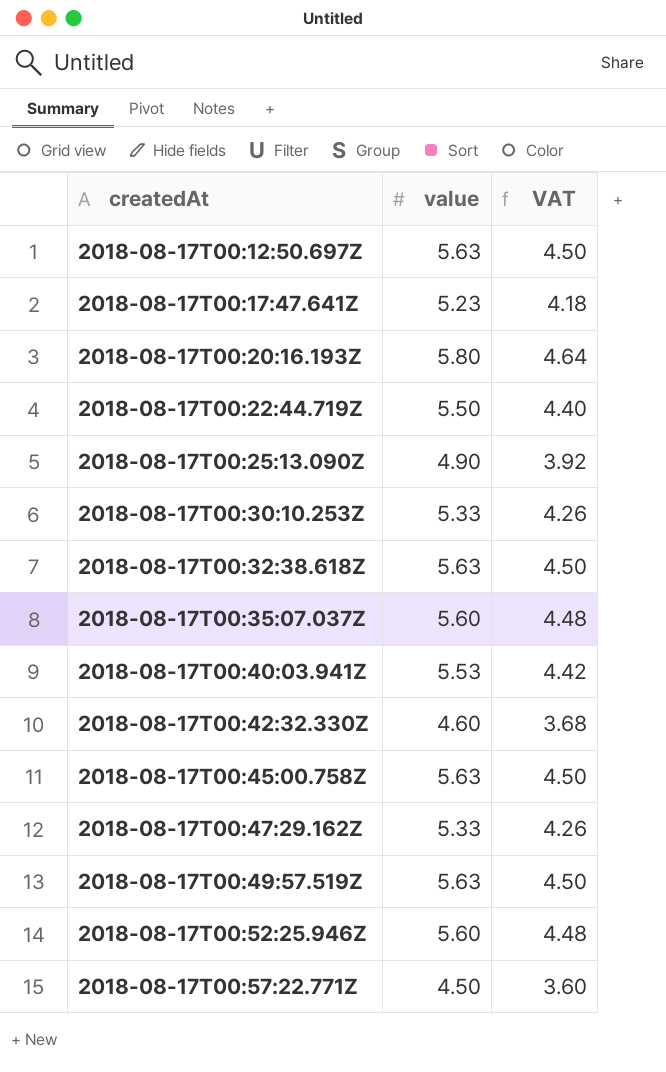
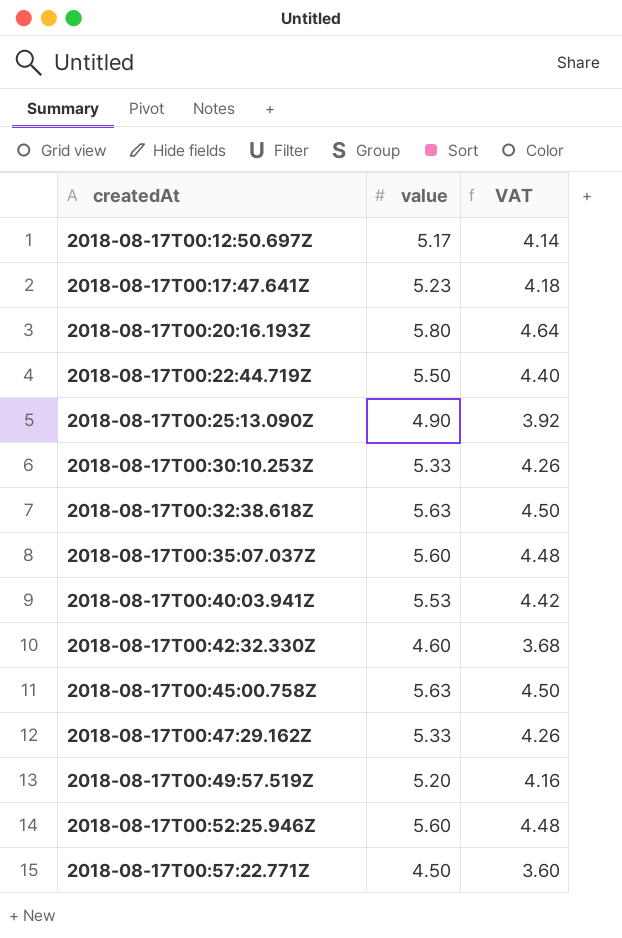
2018-08-17T00:12:50.697Z | value: 5.63 -> 5.17
2018-08-17T00:12:50.697Z | VAT: 4.50 -> 4.14
2018-08-17T00:49:57.519Z | value: 5.63 -> 5.20
2018-08-17T00:49:57.519Z | VAT: 4.50 -> 4.16

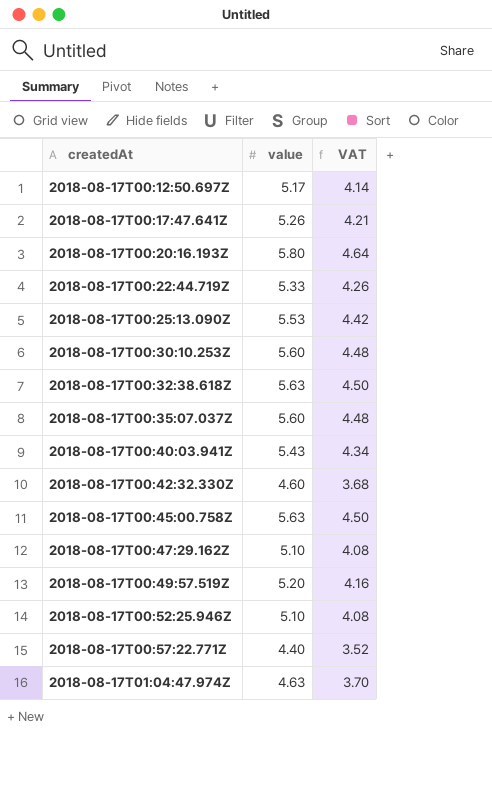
2018-08-17T00:17:47.641Z | value: 5.23 -> 5.26
2018-08-17T00:17:47.641Z | VAT: 4.18 -> 4.21
2018-08-17T00:22:44.719Z | value: 5.50 -> 5.33
2018-08-17T00:22:44.719Z | VAT: 4.40 -> 4.26
2018-08-17T00:25:13.090Z | value: 4.90 -> 5.53
2018-08-17T00:25:13.090Z | VAT: 3.92 -> 4.42
2018-08-17T00:30:10.253Z | value: 5.33 -> 5.60
2018-08-17T00:30:10.253Z | VAT: 4.26 -> 4.48
2018-08-17T00:40:03.941Z | value: 5.53 -> 5.43
2018-08-17T00:40:03.941Z | VAT: 4.42 -> 4.34
2018-08-17T00:47:29.162Z | value: 5.33 -> 5.10
2018-08-17T00:47:29.162Z | VAT: 4.26 -> 4.08
2018-08-17T00:52:25.946Z | value: 5.60 -> 5.10
2018-08-17T00:52:25.946Z | VAT: 4.48 -> 4.08
2018-08-17T00:57:22.771Z | value: 4.50 -> 4.40
2018-08-17T00:57:22.771Z | VAT: 3.60 -> 3.52
row 2018-08-17T01:04:47.974Z: none -> 4.63 | 3.70

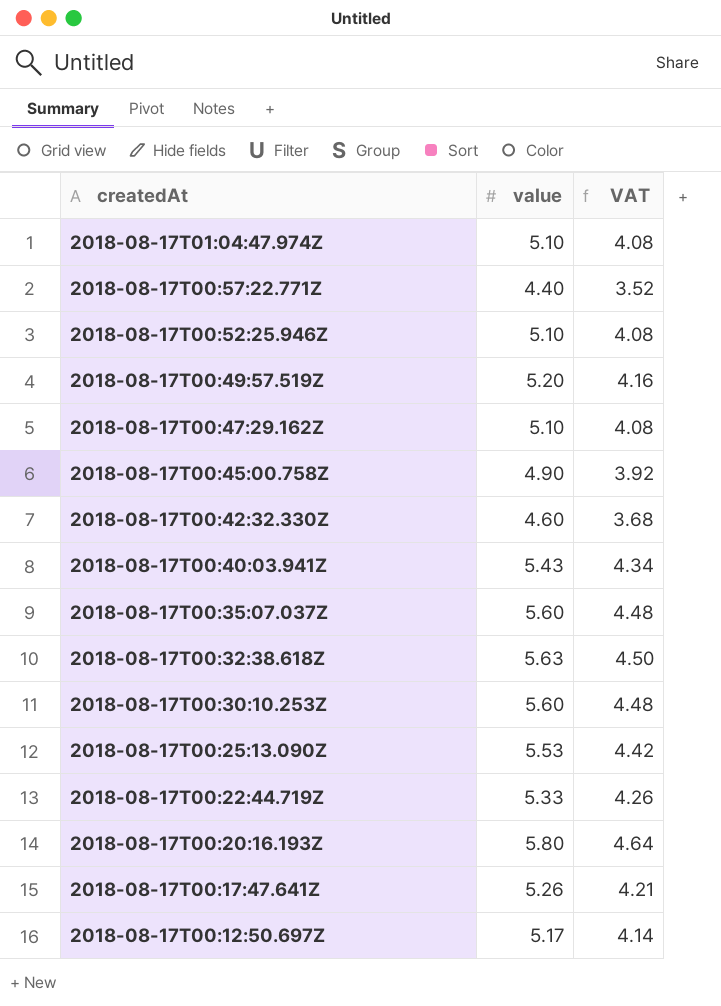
row order: createdAt ascending -> createdAt descending
2018-08-17T01:04:47.974Z | value: 4.63 -> 5.10
2018-08-17T01:04:47.974Z | VAT: 3.70 -> 4.08
2018-08-17T00:45:00.758Z | value: 5.63 -> 4.90
2018-08-17T00:45:00.758Z | VAT: 4.50 -> 3.92

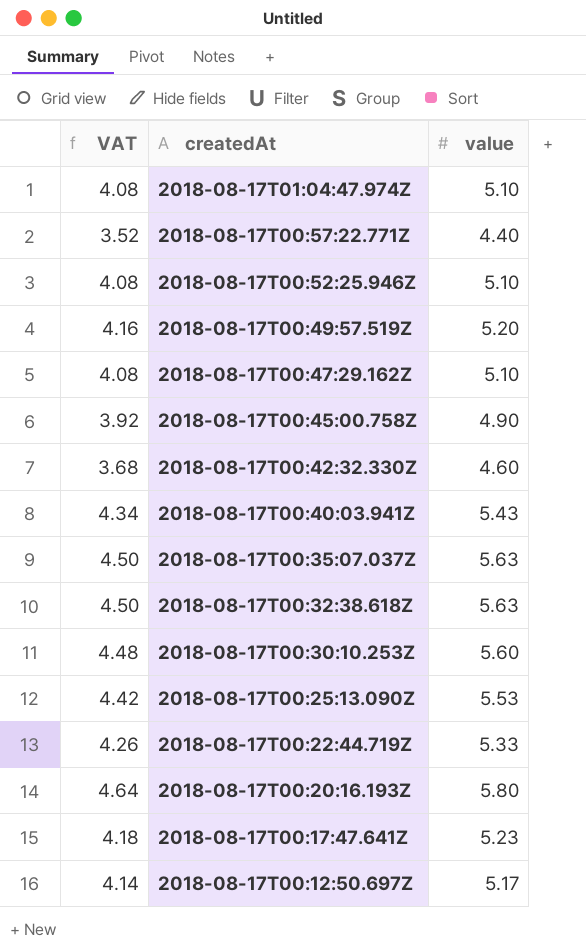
column VAT | position: 3 -> 1
2018-08-17T00:35:07.037Z | VAT: 4.48 -> 4.50
2018-08-17T00:35:07.037Z | value: 5.60 -> 5.63
2018-08-17T00:17:47.641Z | VAT: 4.21 -> 4.18
2018-08-17T00:17:47.641Z | value: 5.26 -> 5.23

